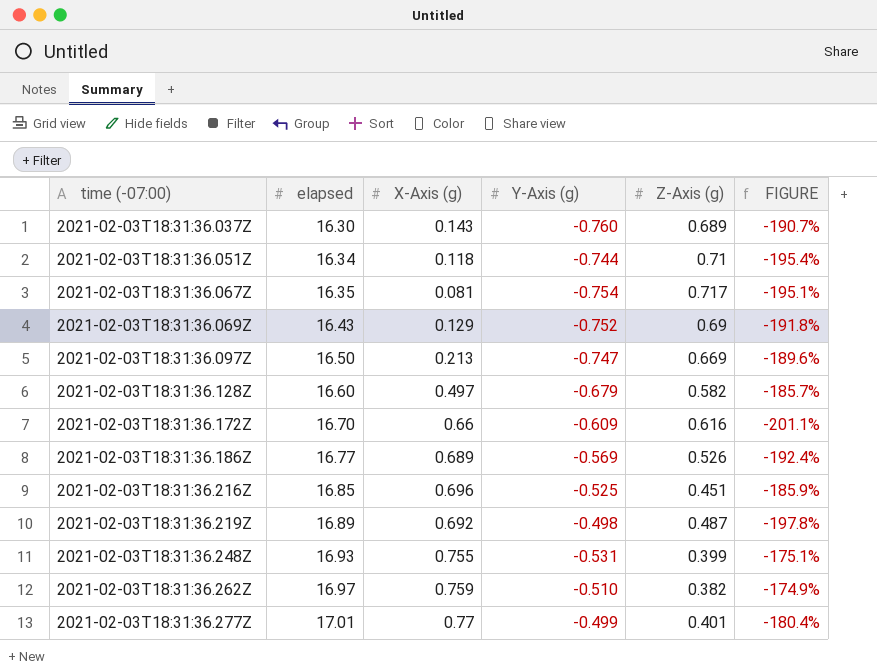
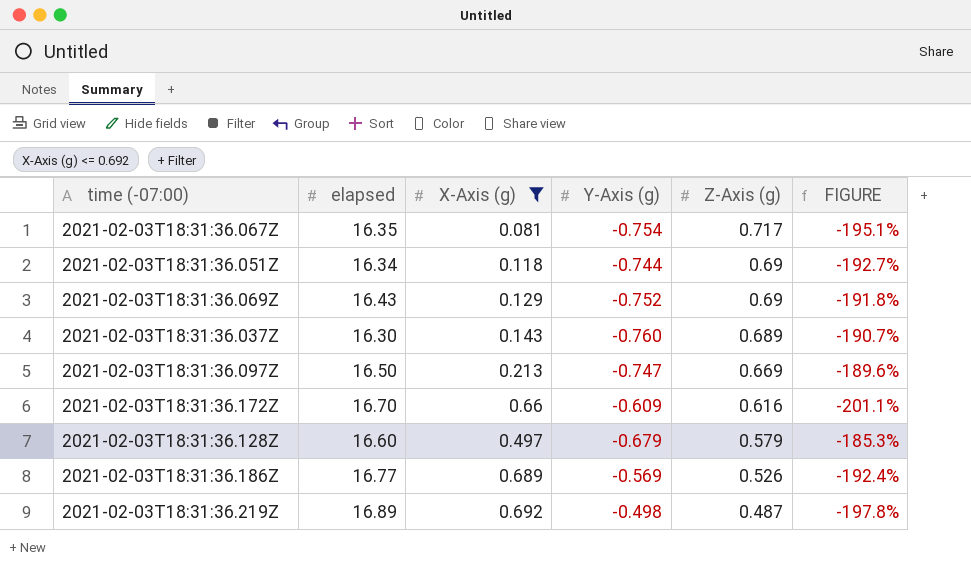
filter: none -> X-Axis (g) <= 0.692
row order: time (-07:00) ascending -> Z-Axis (g) descending
2021-02-03T18:31:36.051Z | Z-Axis (g): 0.71 -> 0.69
2021-02-03T18:31:36.051Z | FIGURE: -195.4% -> -192.7%
2021-02-03T18:31:36.128Z | Z-Axis (g): 0.582 -> 0.579
2021-02-03T18:31:36.128Z | FIGURE: -185.7% -> -185.3%

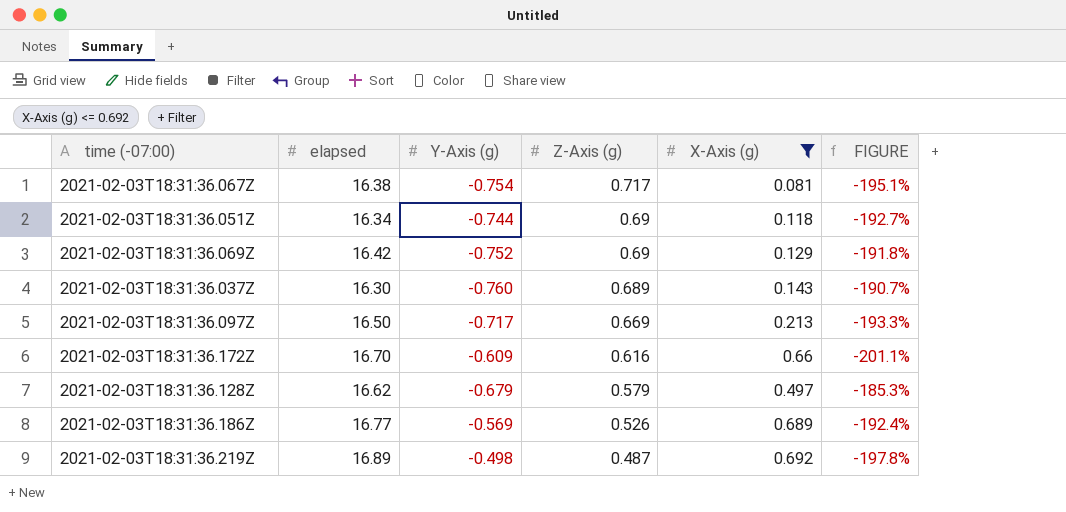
column X-Axis (g) | position: 3 -> 5
2021-02-03T18:31:36.067Z | elapsed: 16.35 -> 16.38
2021-02-03T18:31:36.069Z | elapsed: 16.43 -> 16.42
2021-02-03T18:31:36.097Z | Y-Axis (g): -0.747 -> -0.717
2021-02-03T18:31:36.097Z | FIGURE: -189.6% -> -193.3%
2021-02-03T18:31:36.128Z | elapsed: 16.60 -> 16.62

